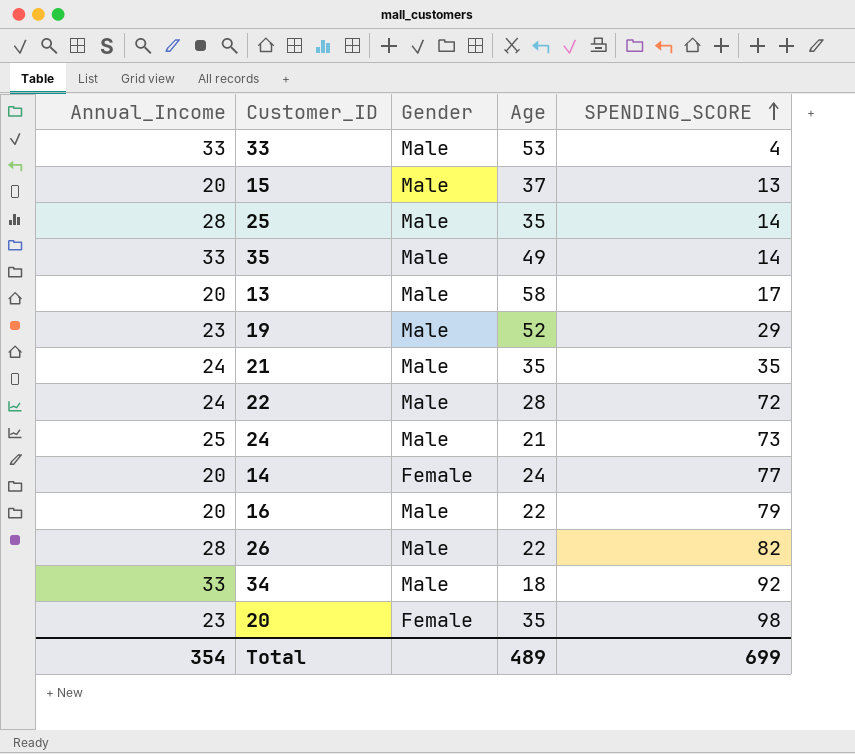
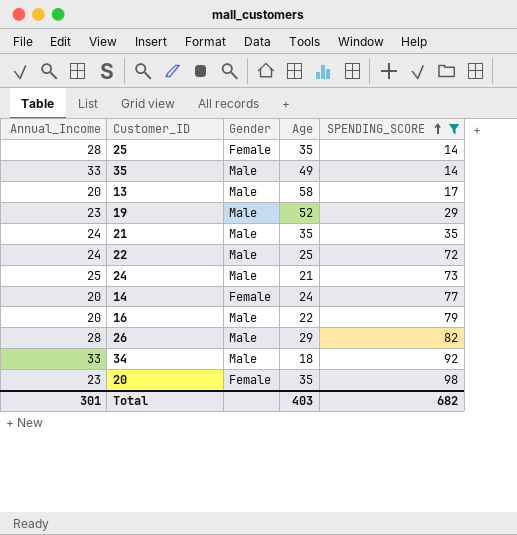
filter: none -> SPENDING_SCORE >= 14
25 | Gender: Male -> Female
22 | Age: 28 -> 25
26 | Age: 22 -> 29
Total | Annual_Income: 354 -> 301
Total | Age: 489 -> 403
Total | SPENDING_SCORE: 699 -> 682

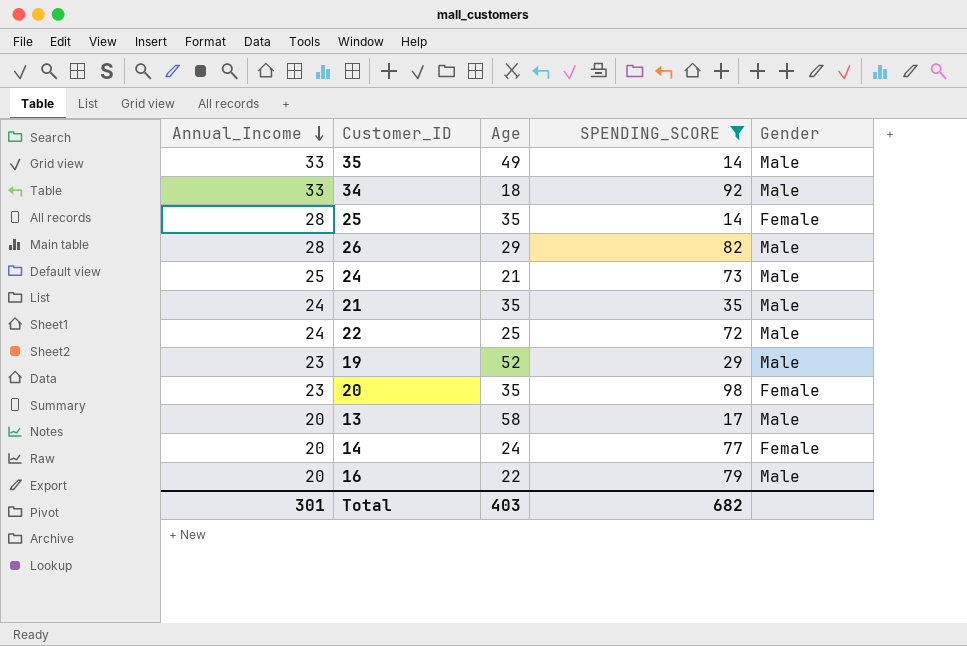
row order: SPENDING_SCORE ascending -> Annual_Income descending
column Gender | position: 3 -> 5

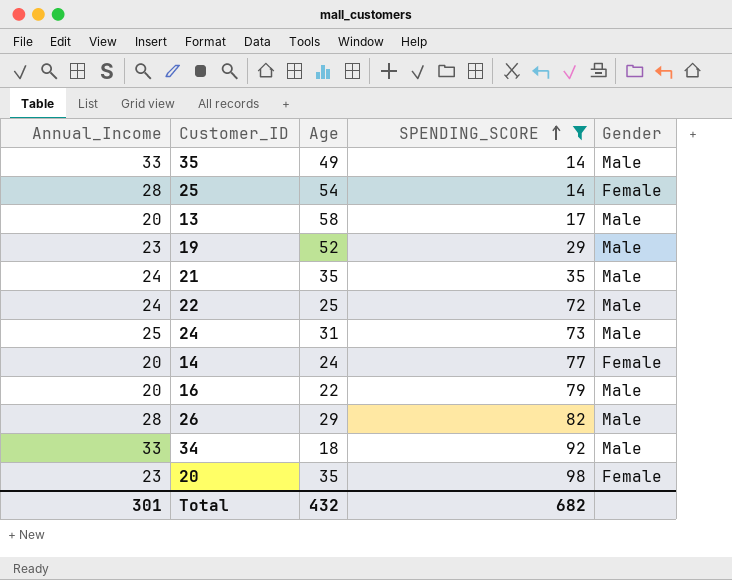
row order: Annual_Income descending -> SPENDING_SCORE ascending
25 | Age: 35 -> 54
24 | Age: 21 -> 31
Total | Age: 403 -> 432

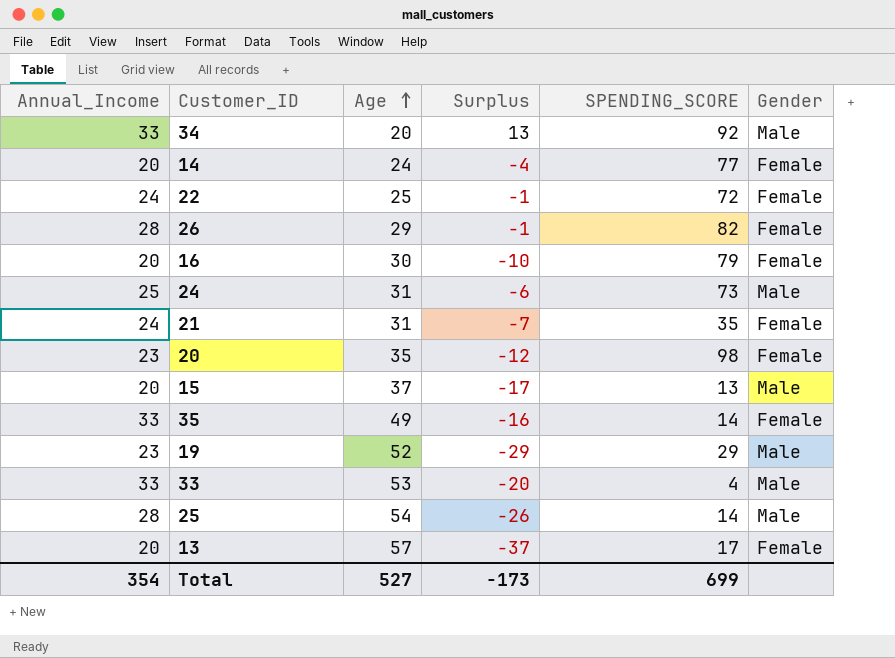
filter: SPENDING_SCORE >= 14 -> none
row order: SPENDING_SCORE ascending -> Age ascending
column Surplus | formula: none -> [Annual_Income] - [Age]
34 | Age: 18 -> 20
22 | Gender: Male -> Female
26 | Gender: Male -> Female
16 | Age: 22 -> 30
16 | Gender: Male -> Female
21 | Age: 35 -> 31
21 | Gender: Male -> Female
35 | Gender: Male -> Female
25 | Gender: Female -> Male
13 | Age: 58 -> 57
13 | Gender: Male -> Female
Total | Annual_Income: 301 -> 354
Total | Age: 432 -> 527
Total | SPENDING_SCORE: 682 -> 699

